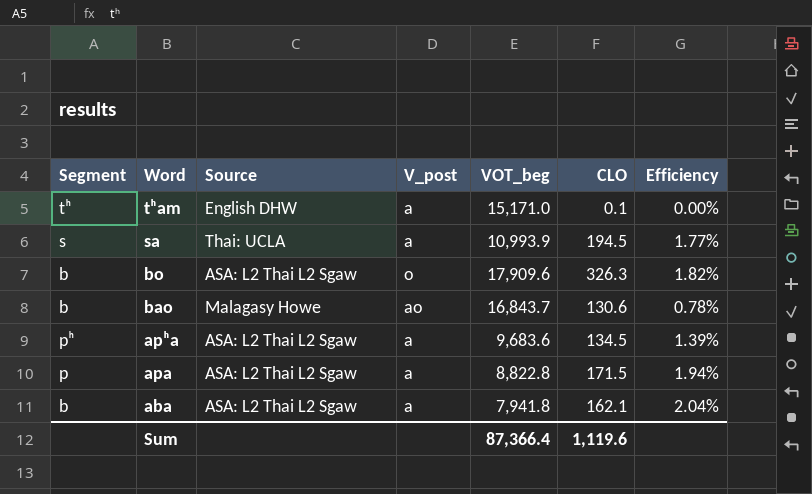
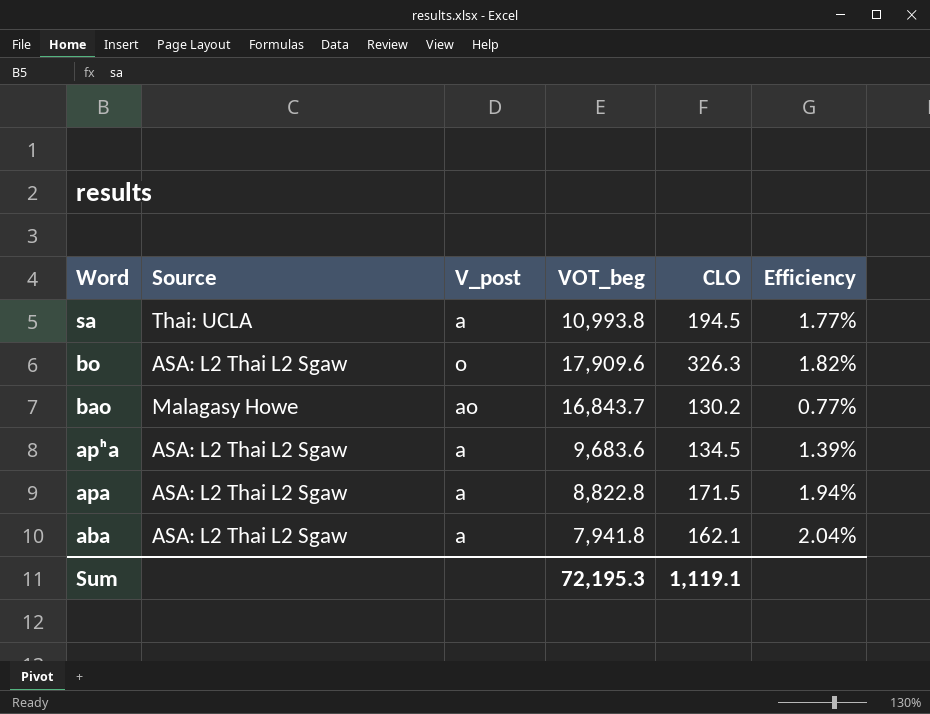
column Segment | position: 1 -> none
row tʰam: tʰ | English DHW | a | 15,171.0 | 0.1 | 0.00% -> none
sa | VOT_beg: 10,993.9 -> 10,993.8
bao | CLO: 130.6 -> 130.2
bao | Efficiency: 0.78% -> 0.77%
Sum | VOT_beg: 87,366.4 -> 72,195.3
Sum | CLO: 1,119.6 -> 1,119.1

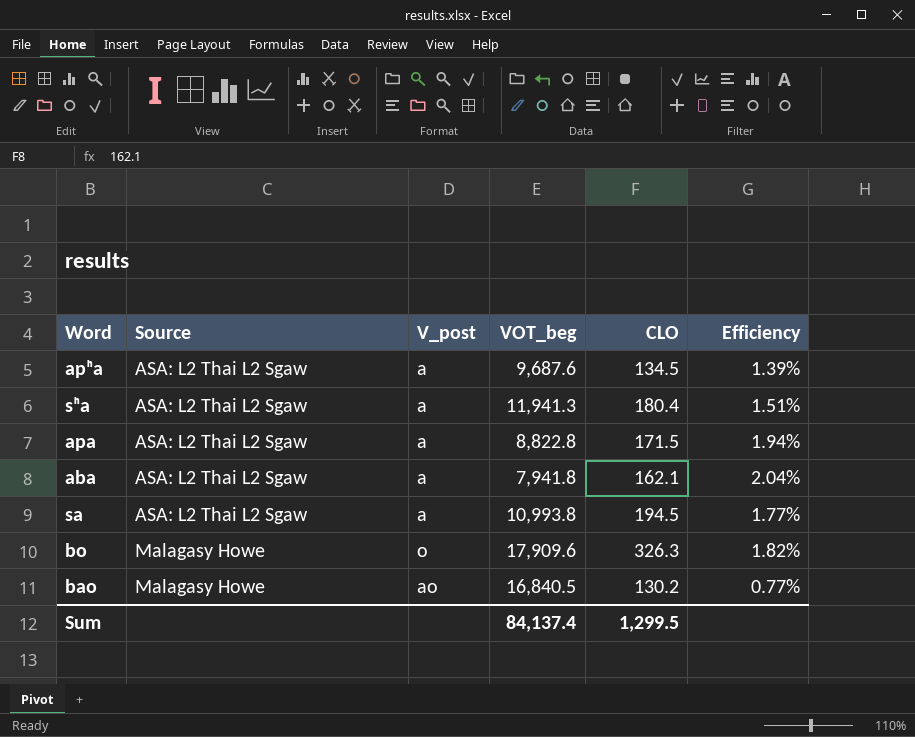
row order: Word descending -> Source ascending
apʰa | VOT_beg: 9,683.6 -> 9,687.6
row sʰa: none -> ASA: L2 Thai L2 Sgaw | a | 11,941.3 | 180.4 | 1.51%
sa | Source: Thai: UCLA -> ASA: L2 Thai L2 Sgaw
bo | Source: ASA: L2 Thai L2 Sgaw -> Malagasy Howe
bao | VOT_beg: 16,843.7 -> 16,840.5
Sum | VOT_beg: 72,195.3 -> 84,137.4
Sum | CLO: 1,119.1 -> 1,299.5

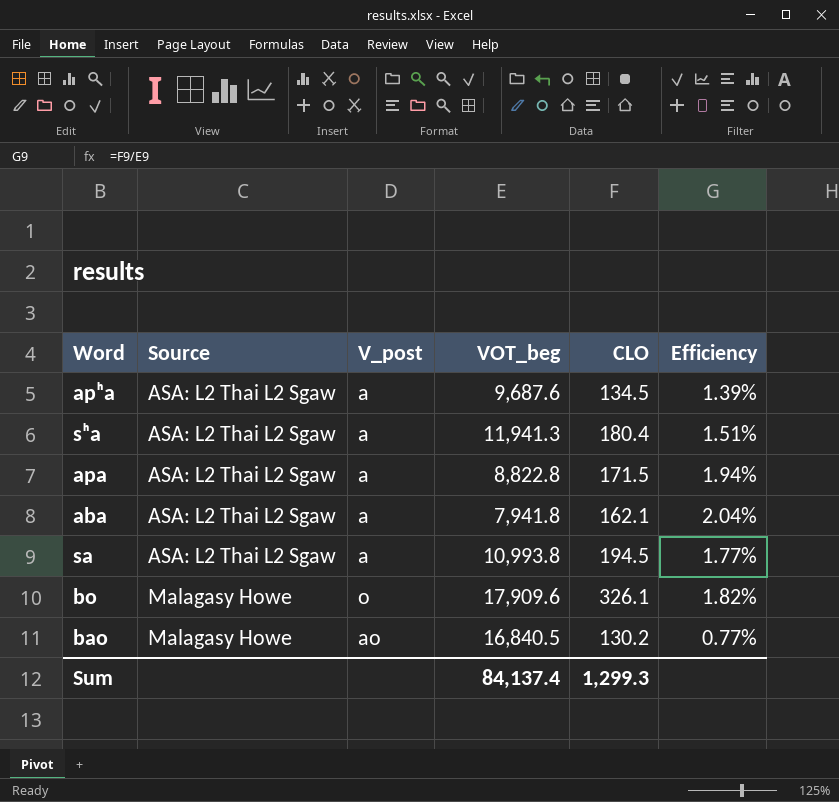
bo | CLO: 326.3 -> 326.1
Sum | CLO: 1,299.5 -> 1,299.3

